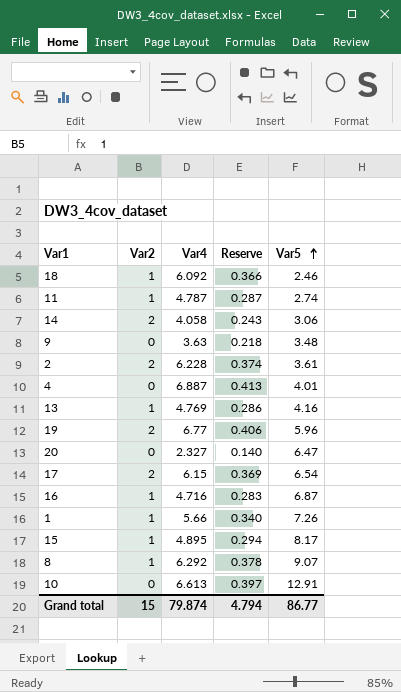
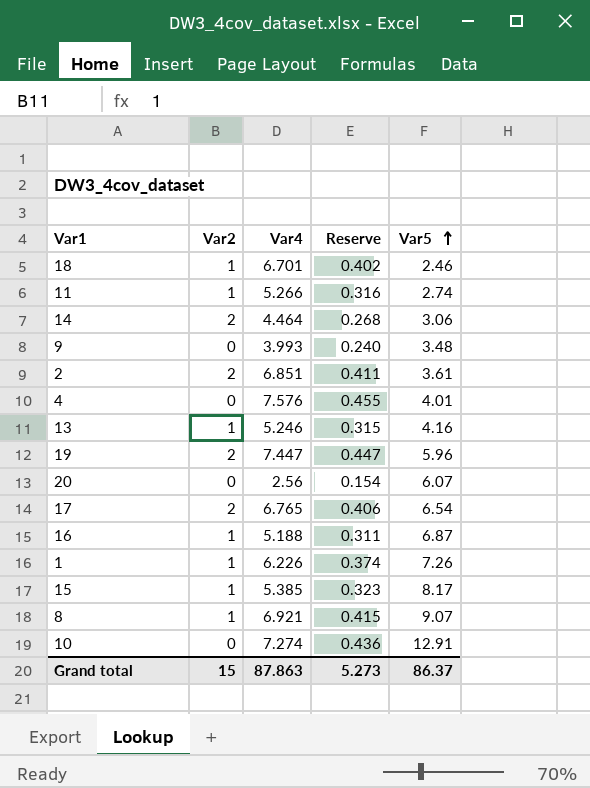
18 | Var4: 6.092 -> 6.701
18 | Reserve: 0.366 -> 0.402
11 | Var4: 4.787 -> 5.266
11 | Reserve: 0.287 -> 0.316
14 | Var4: 4.058 -> 4.464
14 | Reserve: 0.243 -> 0.268
9 | Var4: 3.63 -> 3.993
9 | Reserve: 0.218 -> 0.240
2 | Var4: 6.228 -> 6.851
2 | Reserve: 0.374 -> 0.411
4 | Var4: 6.887 -> 7.576
4 | Reserve: 0.413 -> 0.455
13 | Var4: 4.769 -> 5.246
13 | Reserve: 0.286 -> 0.315
19 | Var4: 6.77 -> 7.447
19 | Reserve: 0.406 -> 0.447
20 | Var4: 2.327 -> 2.56
20 | Reserve: 0.140 -> 0.154
20 | Var5: 6.47 -> 6.07
17 | Var4: 6.15 -> 6.765
17 | Reserve: 0.369 -> 0.406
16 | Var4: 4.716 -> 5.188
16 | Reserve: 0.283 -> 0.311
1 | Var4: 5.66 -> 6.226
1 | Reserve: 0.340 -> 0.374
15 | Var4: 4.895 -> 5.385
15 | Reserve: 0.294 -> 0.323
8 | Var4: 6.292 -> 6.921
8 | Reserve: 0.378 -> 0.415
10 | Var4: 6.613 -> 7.274
10 | Reserve: 0.397 -> 0.436
Grand total | Var4: 79.874 -> 87.863
Grand total | Reserve: 4.794 -> 5.273
Grand total | Var5: 86.77 -> 86.37

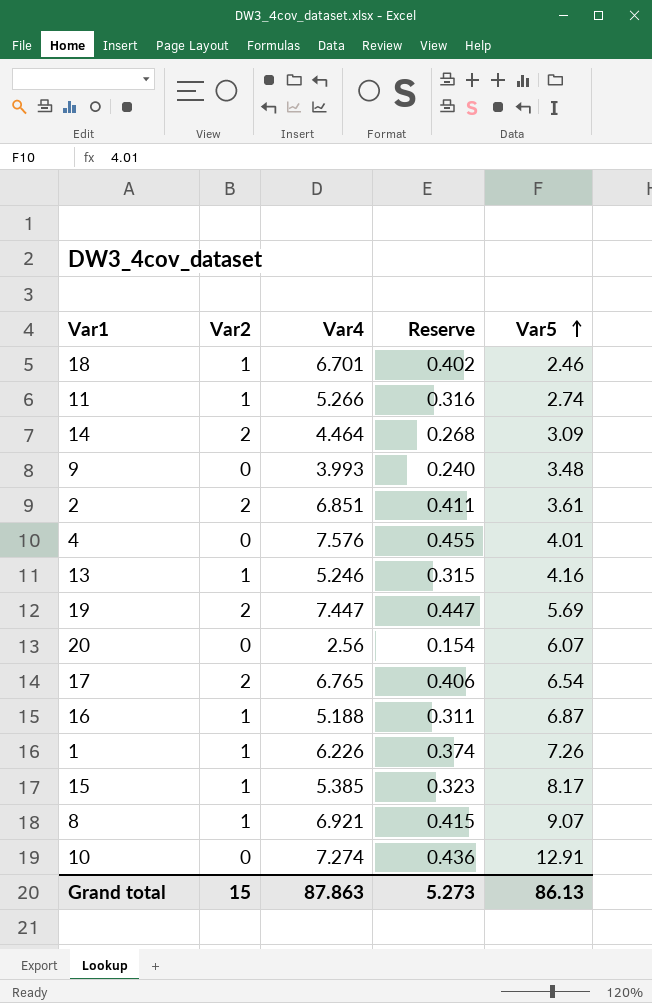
14 | Var5: 3.06 -> 3.09
19 | Var5: 5.96 -> 5.69
Grand total | Var5: 86.37 -> 86.13

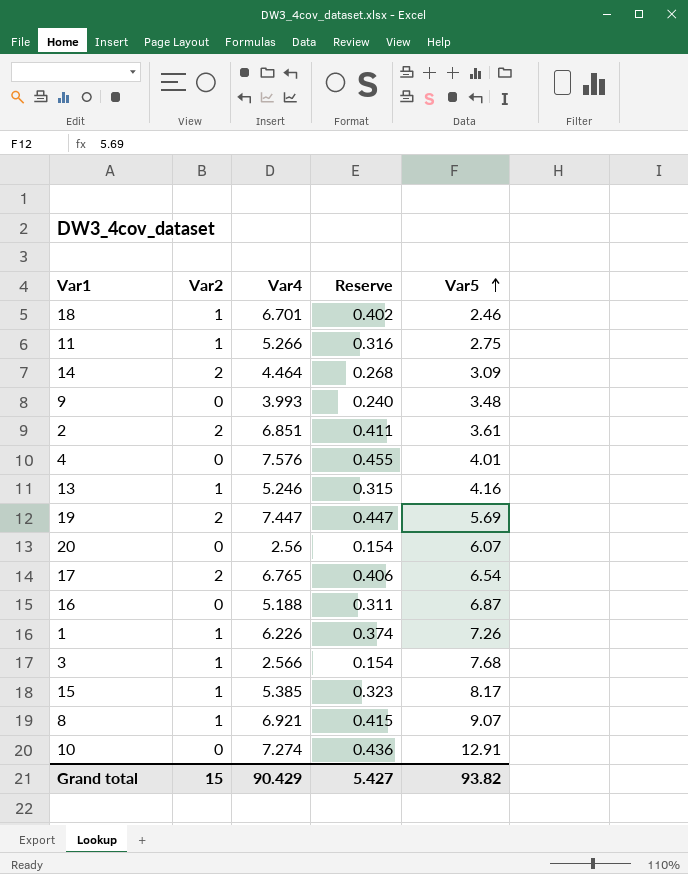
11 | Var5: 2.74 -> 2.75
16 | Var2: 1 -> 0
row 3: none -> 1 | 2.566 | 0.154 | 7.68
Grand total | Var4: 87.863 -> 90.429
Grand total | Reserve: 5.273 -> 5.427
Grand total | Var5: 86.13 -> 93.82

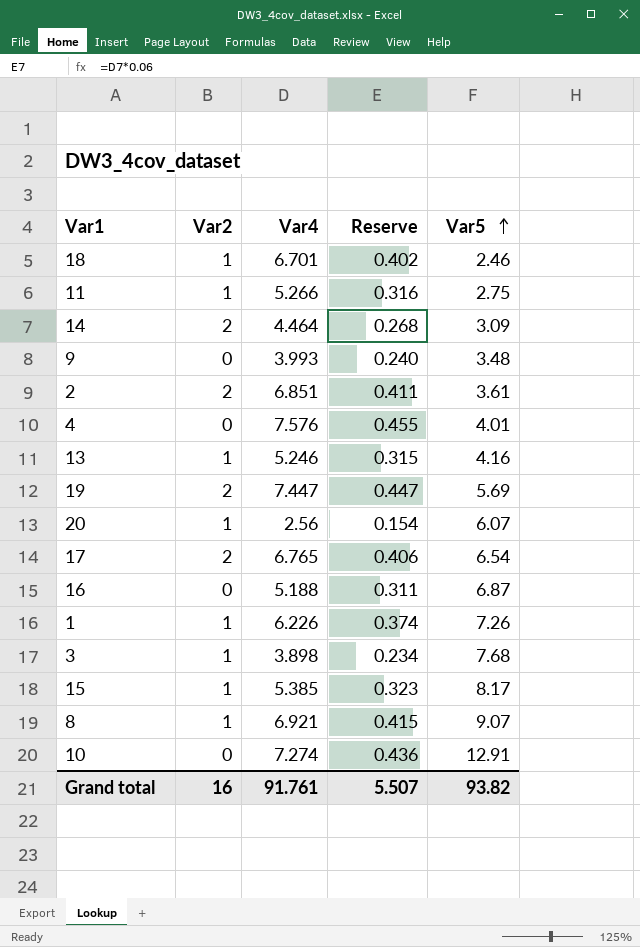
20 | Var2: 0 -> 1
3 | Var4: 2.566 -> 3.898
3 | Reserve: 0.154 -> 0.234
Grand total | Var2: 15 -> 16
Grand total | Var4: 90.429 -> 91.761
Grand total | Reserve: 5.427 -> 5.507

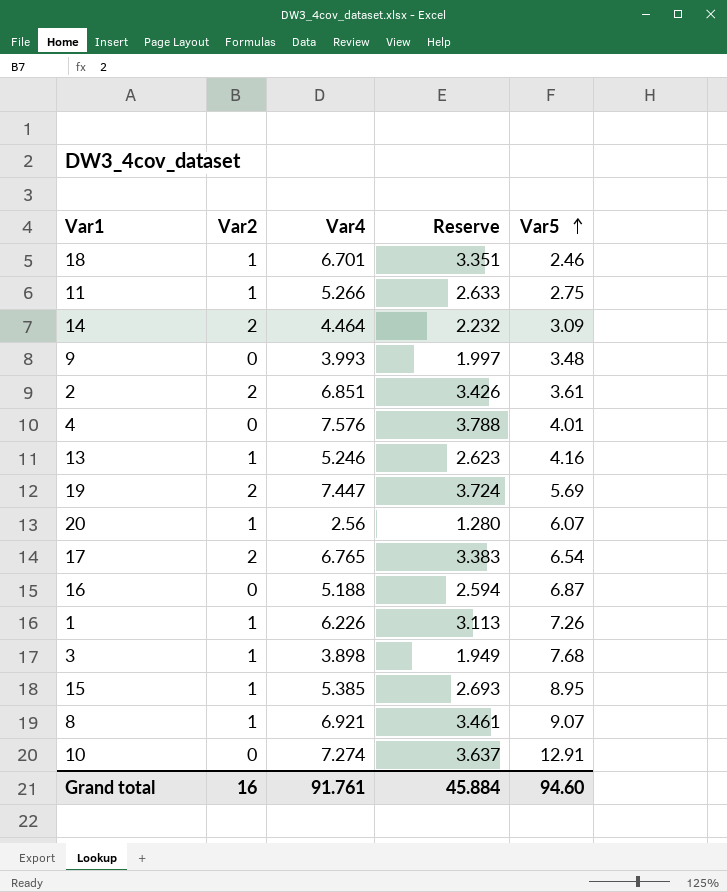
column Reserve | formula: [Var4] * 0.06 -> [Var4] * 0.5
15 | Var5: 8.17 -> 8.95
Grand total | Reserve: 5.507 -> 45.884
Grand total | Var5: 93.82 -> 94.60

